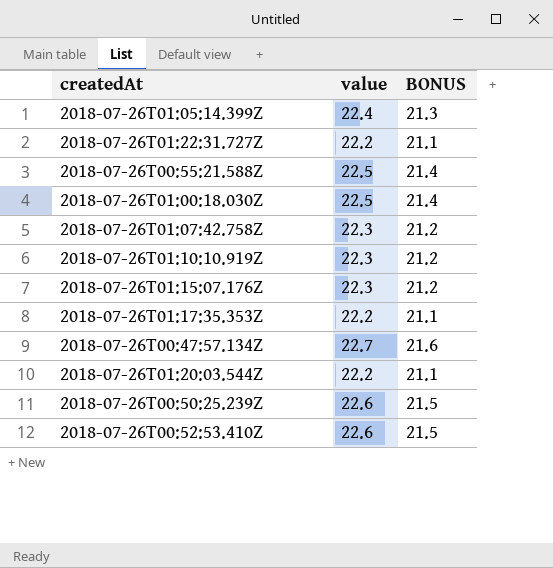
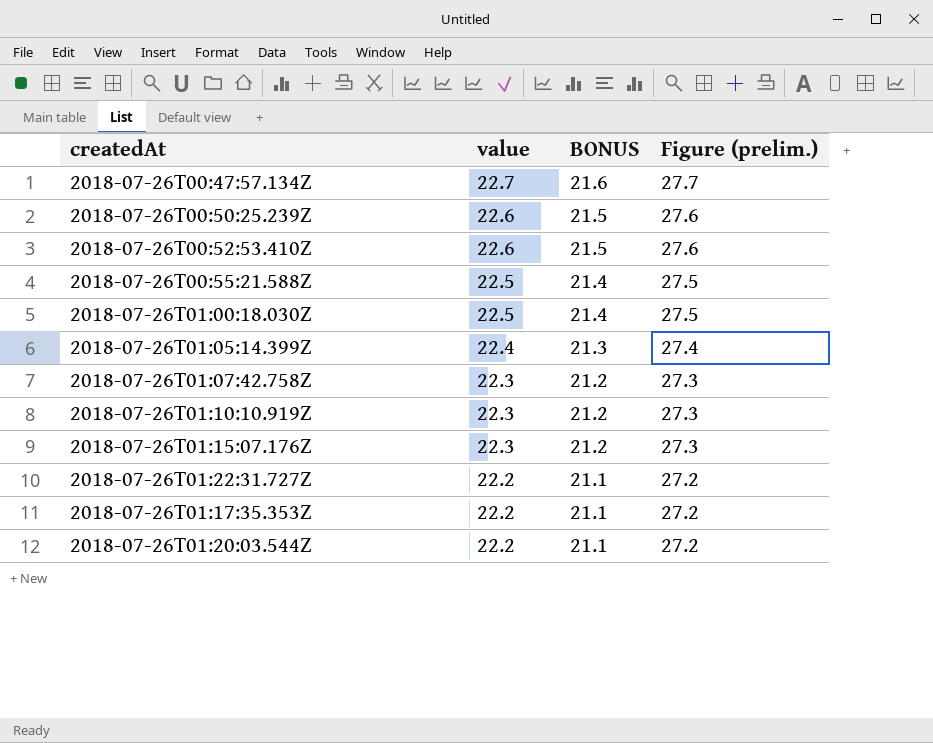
row order: none -> value descending
column Figure (prelim.) | formula: none -> [value] + 5

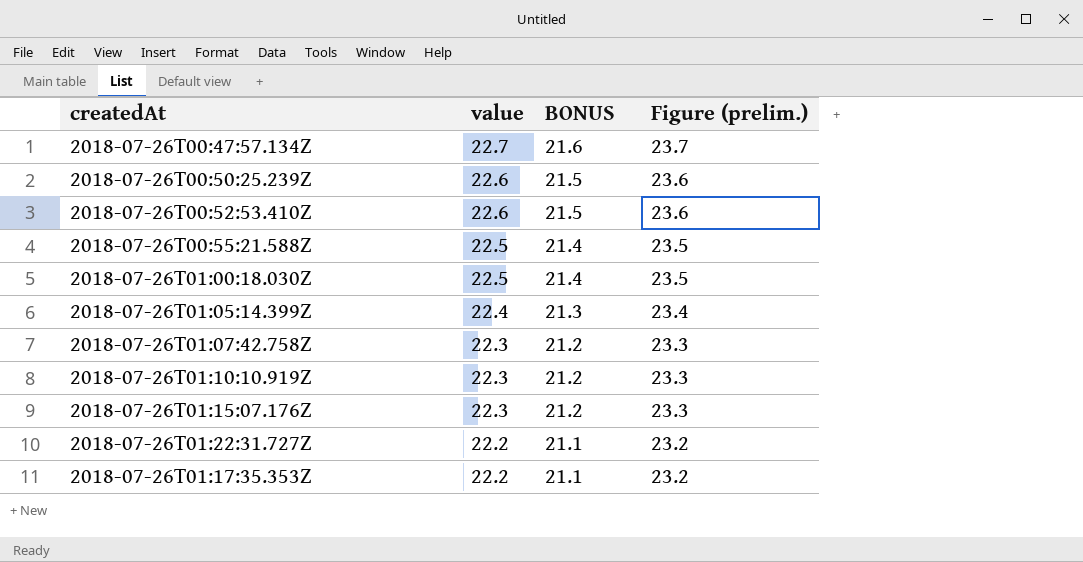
column Figure (prelim.) | formula: [value] + 5 -> [value] + 1
row 2018-07-26T01:20:03.544Z: 22.2 | 21.1 | 27.2 -> none

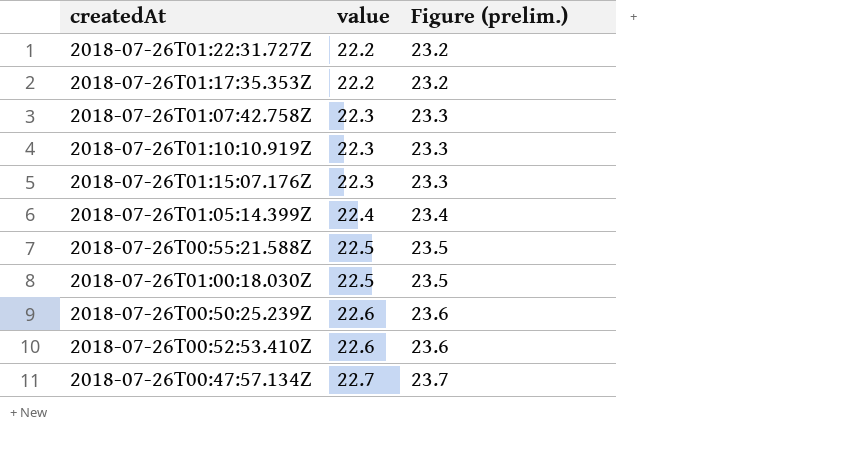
row order: value descending -> value ascending
column BONUS | formula: [value] * 0.95 -> none

